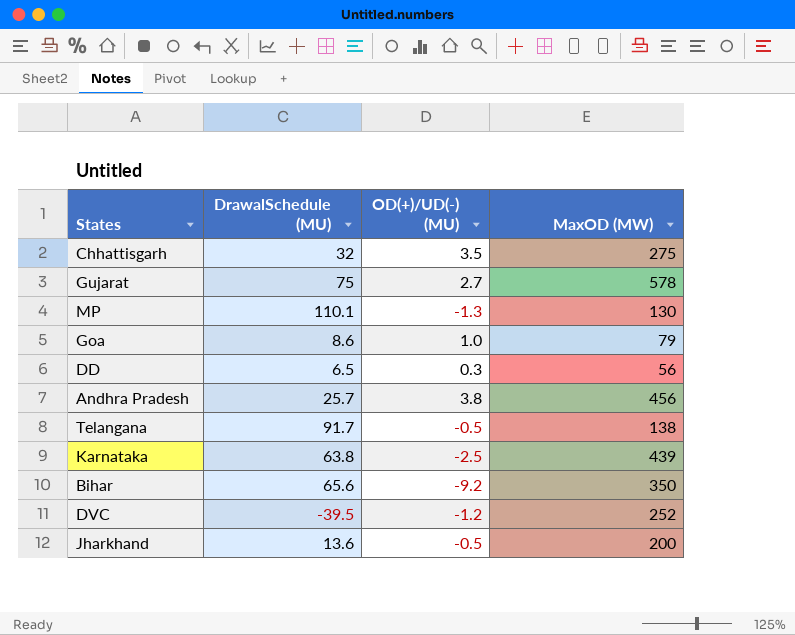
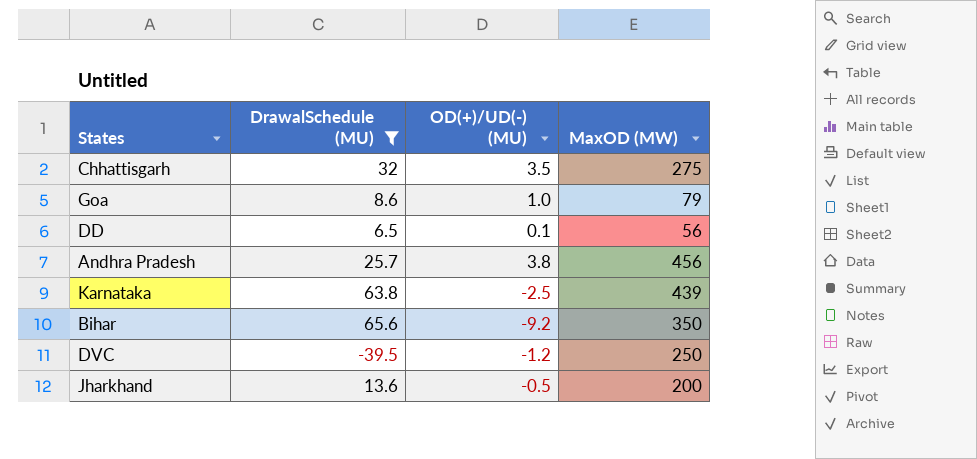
filter: none -> DrawalSchedule (MU) <= 65.6
DD | OD(+)/UD(-) (MU): 0.3 -> 0.1
DVC | MaxOD (MW): 252 -> 250

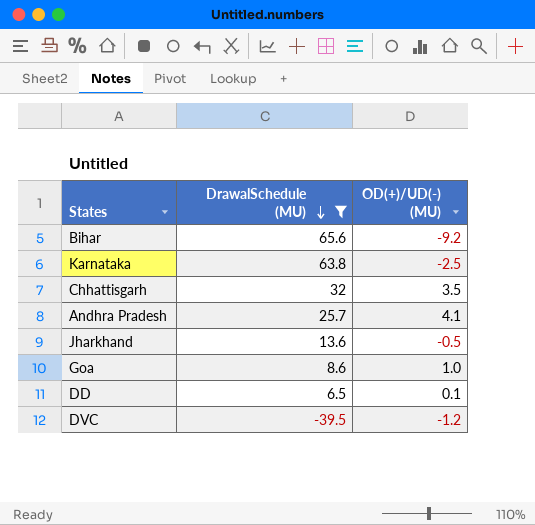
row order: none -> DrawalSchedule (MU) descending
column MaxOD (MW) | position: 4 -> none
Andhra Pradesh | OD(+)/UD(-) (MU): 3.8 -> 4.1

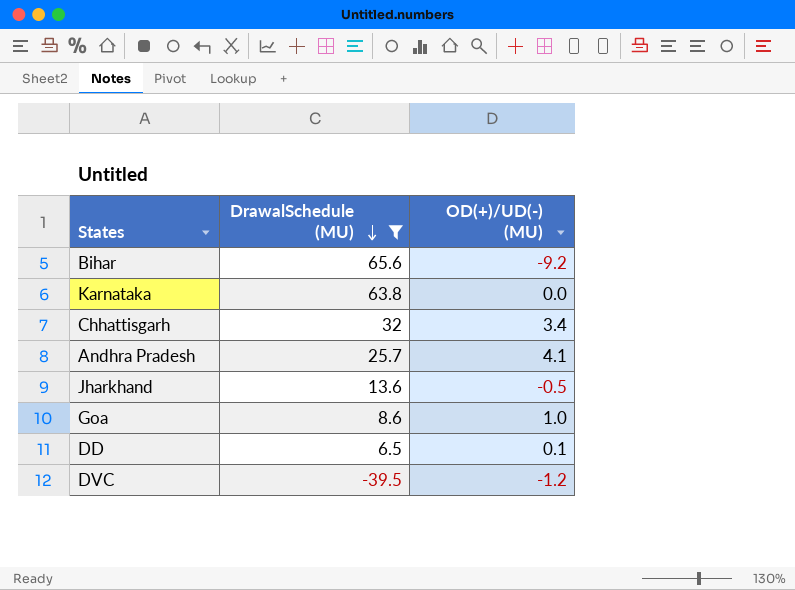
Karnataka | OD(+)/UD(-) (MU): -2.5 -> 0.0
Chhattisgarh | OD(+)/UD(-) (MU): 3.5 -> 3.4

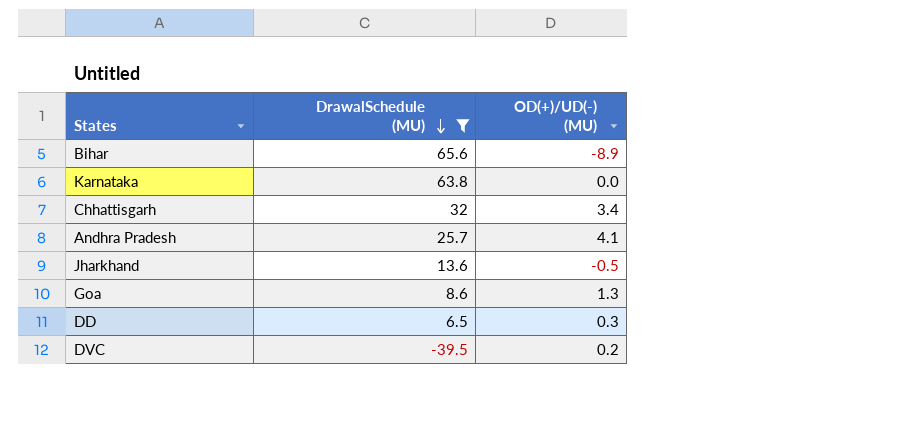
Bihar | OD(+)/UD(-) (MU): -9.2 -> -8.9
Goa | OD(+)/UD(-) (MU): 1.0 -> 1.3
DD | OD(+)/UD(-) (MU): 0.1 -> 0.3
DVC | OD(+)/UD(-) (MU): -1.2 -> 0.2

